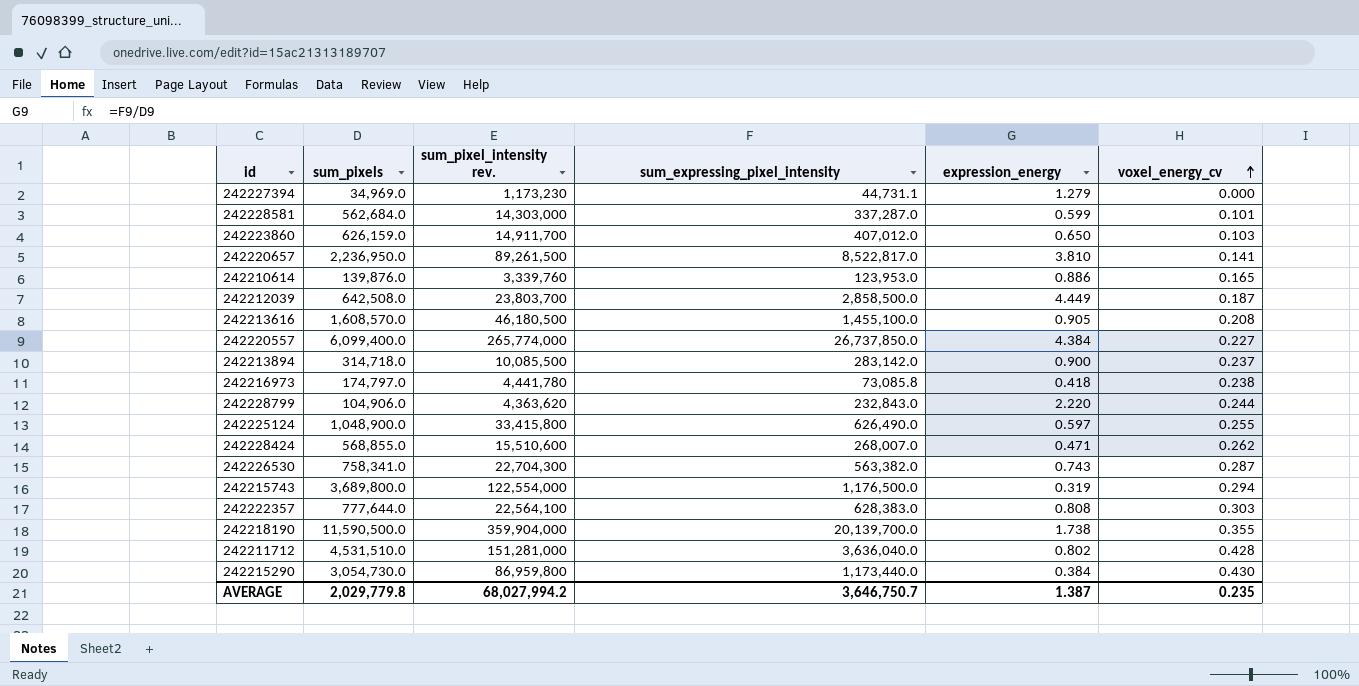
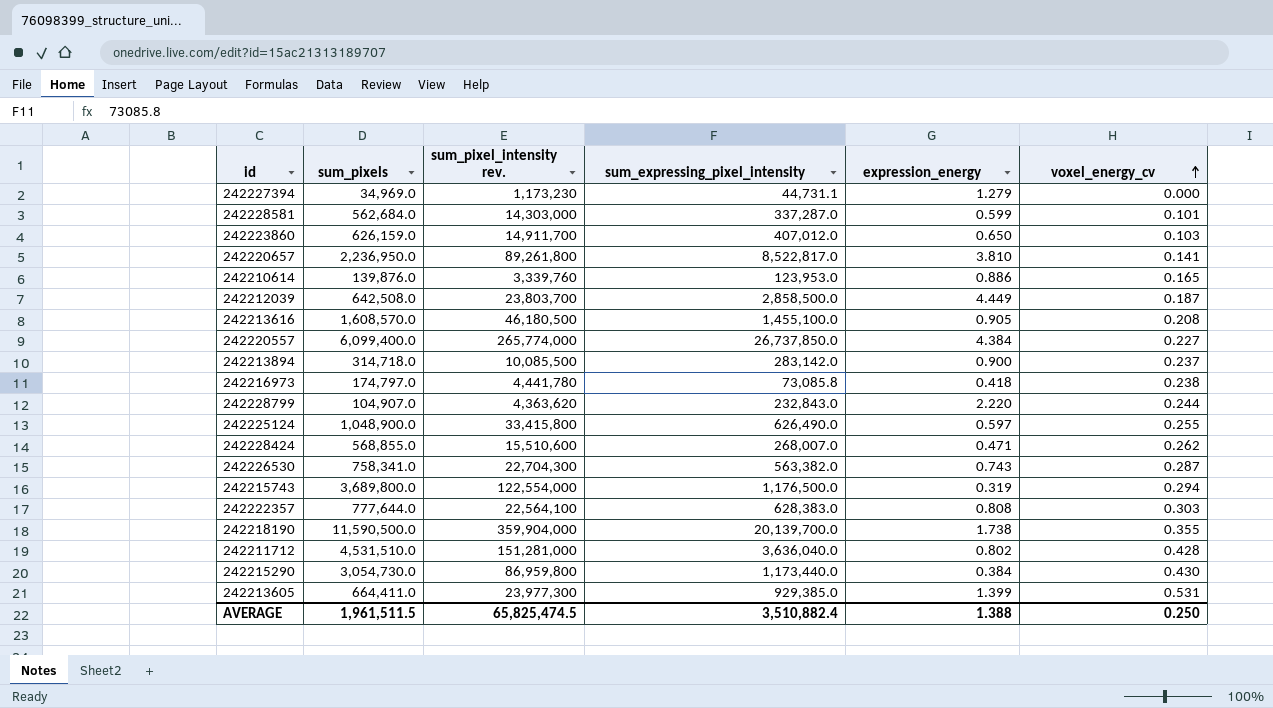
242220657 | sum_pixel_intensity rev.: 89,261,500 -> 89,261,800
242228799 | sum_pixels: 104,906.0 -> 104,907.0
row 242213605: none -> 664,411.0 | 23,977,300 | 929,385.0 | 1.399 | 0.531
AVERAGE | sum_pixels: 2,029,779.8 -> 1,961,511.5
AVERAGE | sum_pixel_intensity rev.: 68,027,994.2 -> 65,825,474.5
AVERAGE | sum_expressing_pixel_intensity: 3,646,750.7 -> 3,510,882.4
AVERAGE | expression_energy: 1.387 -> 1.388
AVERAGE | voxel_energy_cv: 0.235 -> 0.250

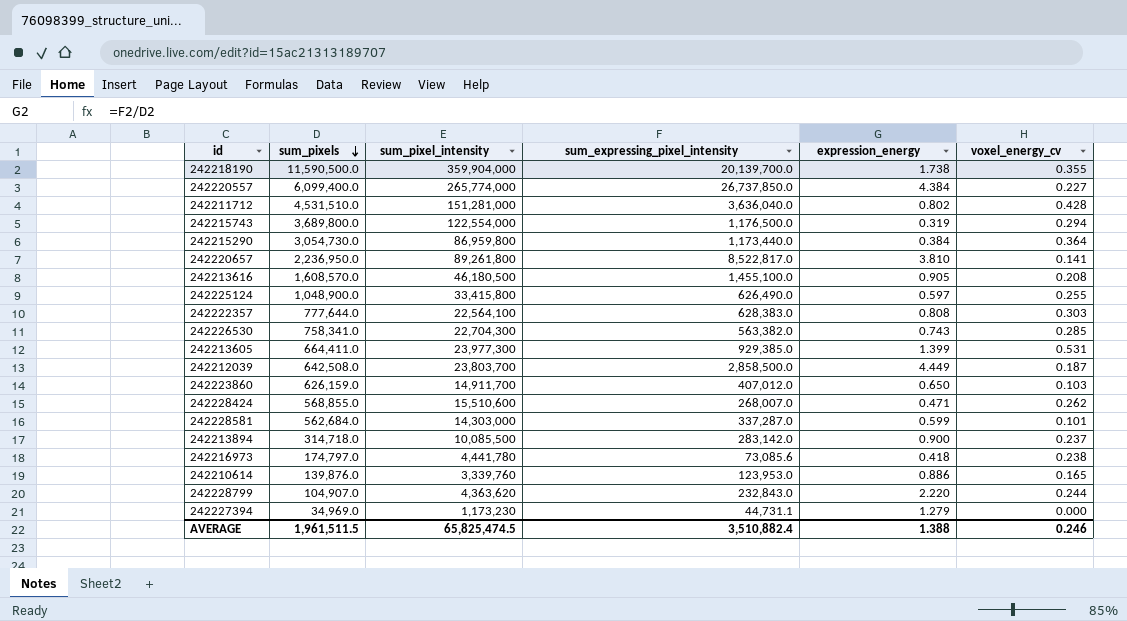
row order: voxel_energy_cv ascending -> sum_pixels descending
column name: sum_pixel_intensity rev. -> sum_pixel_intensity
242215290 | voxel_energy_cv: 0.430 -> 0.364
242226530 | voxel_energy_cv: 0.287 -> 0.285
242216973 | sum_expressing_pixel_intensity: 73,085.8 -> 73,085.6
AVERAGE | voxel_energy_cv: 0.250 -> 0.246

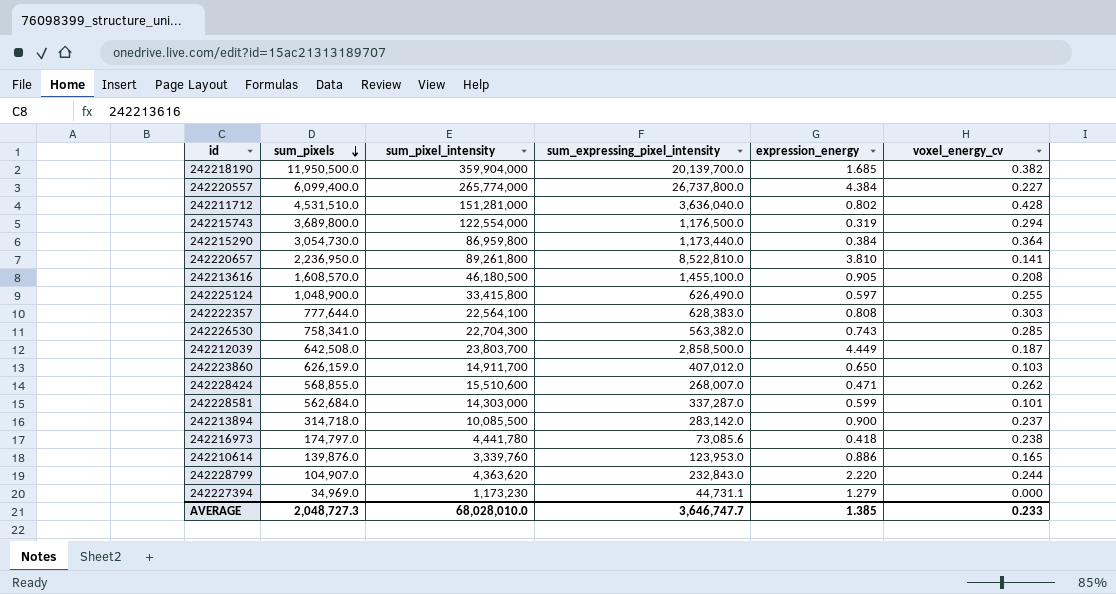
row 242213605: 664,411.0 | 23,977,300 | 929,385.0 | 1.399 | 0.531 -> none
242218190 | sum_pixels: 11,590,500.0 -> 11,950,500.0
242218190 | expression_energy: 1.738 -> 1.685
242218190 | voxel_energy_cv: 0.355 -> 0.382
242220557 | sum_expressing_pixel_intensity: 26,737,850.0 -> 26,737,800.0
242220657 | sum_expressing_pixel_intensity: 8,522,817.0 -> 8,522,810.0
AVERAGE | sum_pixels: 1,961,511.5 -> 2,048,727.3
AVERAGE | sum_pixel_intensity: 65,825,474.5 -> 68,028,010.0
AVERAGE | sum_expressing_pixel_intensity: 3,510,882.4 -> 3,646,747.7
AVERAGE | expression_energy: 1.388 -> 1.385
AVERAGE | voxel_energy_cv: 0.246 -> 0.233

